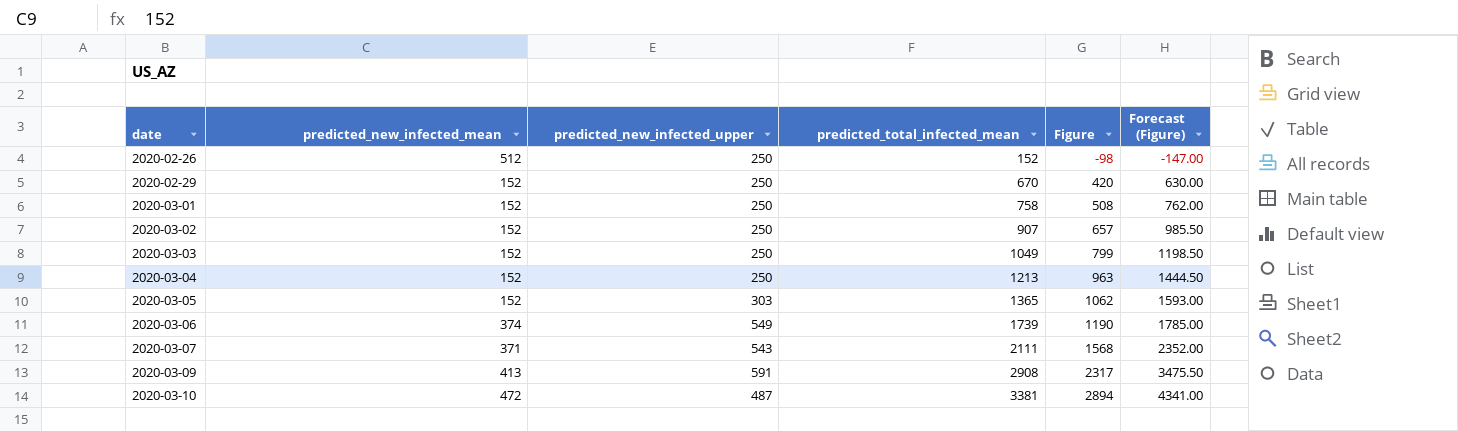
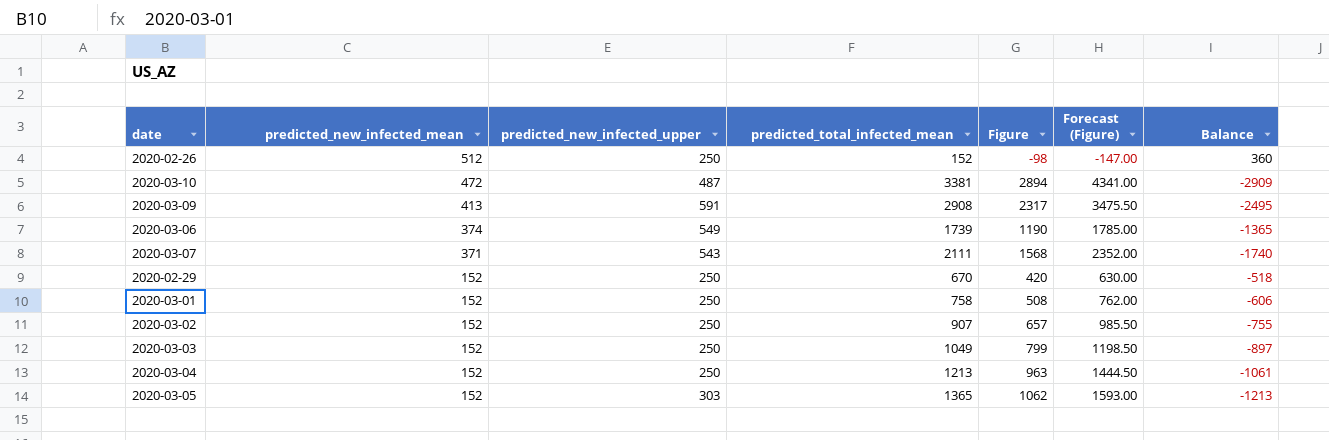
row order: date ascending -> predicted_new_infected_mean descending
column Balance | formula: none -> [predicted_new_infected_mean] - [predicted_total_infected_mean]

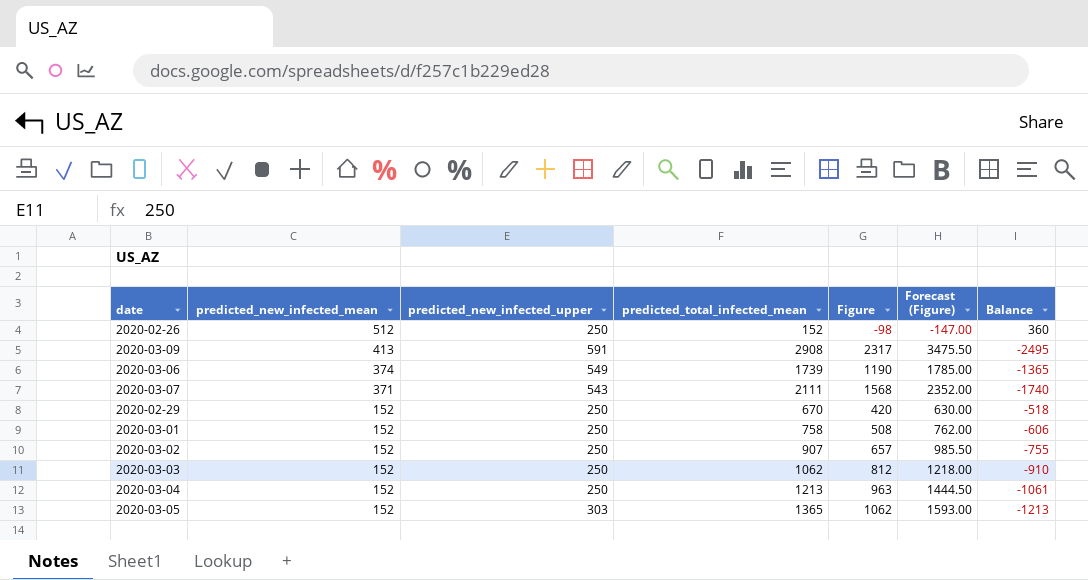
row 2020-03-10: 472 | 487 | 3381 | 2894 | 4341.00 | -2909 -> none
2020-03-03 | predicted_total_infected_mean: 1049 -> 1062
2020-03-03 | Figure: 799 -> 812
2020-03-03 | Forecast (Figure): 1198.50 -> 1218.00
2020-03-03 | Balance: -897 -> -910

